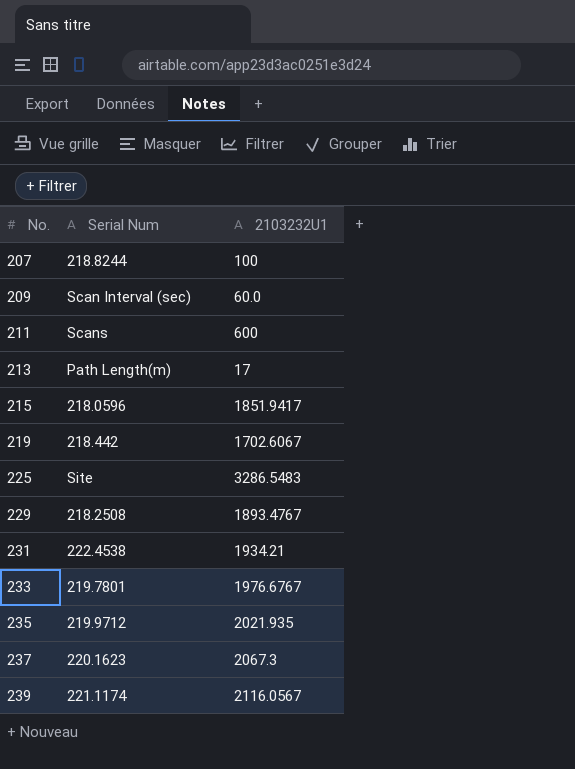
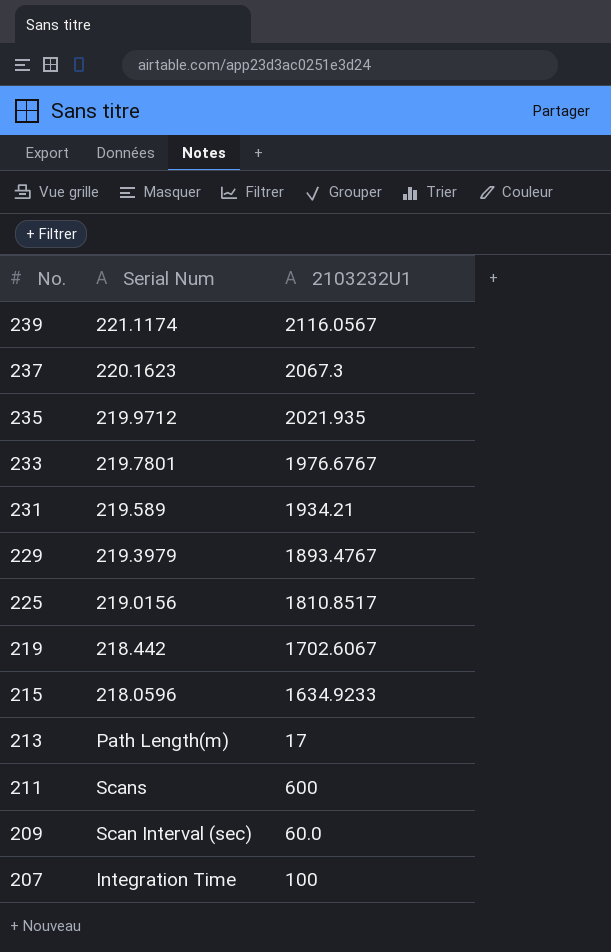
row order: No. ascending -> No. descending
231 | Serial Num: 222.4538 -> 219.589
229 | Serial Num: 218.2508 -> 219.3979
225 | Serial Num: Site -> 219.0156
225 | 2103232U1: 3286.5483 -> 1810.8517
215 | 2103232U1: 1851.9417 -> 1634.9233
207 | Serial Num: 218.8244 -> Integration Time

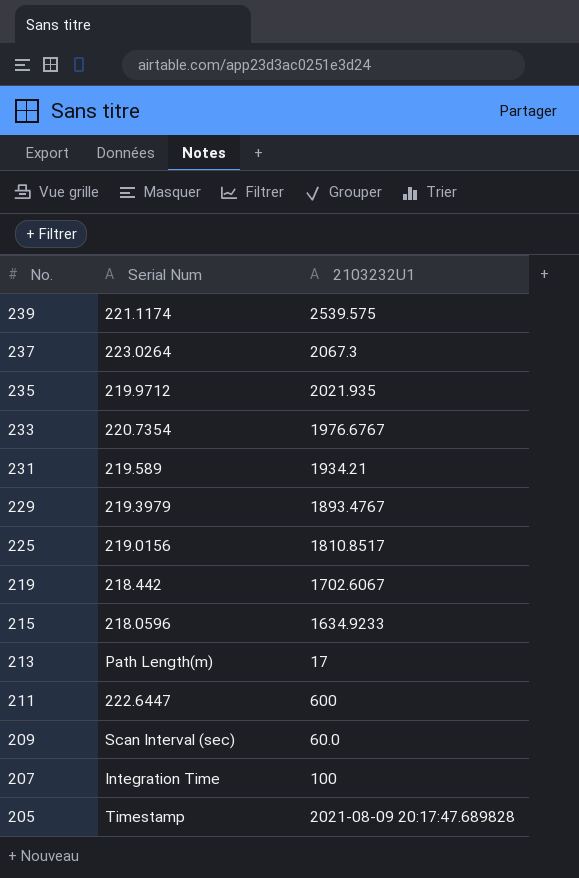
239 | 2103232U1: 2116.0567 -> 2539.575
237 | Serial Num: 220.1623 -> 223.0264
233 | Serial Num: 219.7801 -> 220.7354
211 | Serial Num: Scans -> 222.6447
row 205: none -> Timestamp | 2021-08-09 20:17:47.689828

